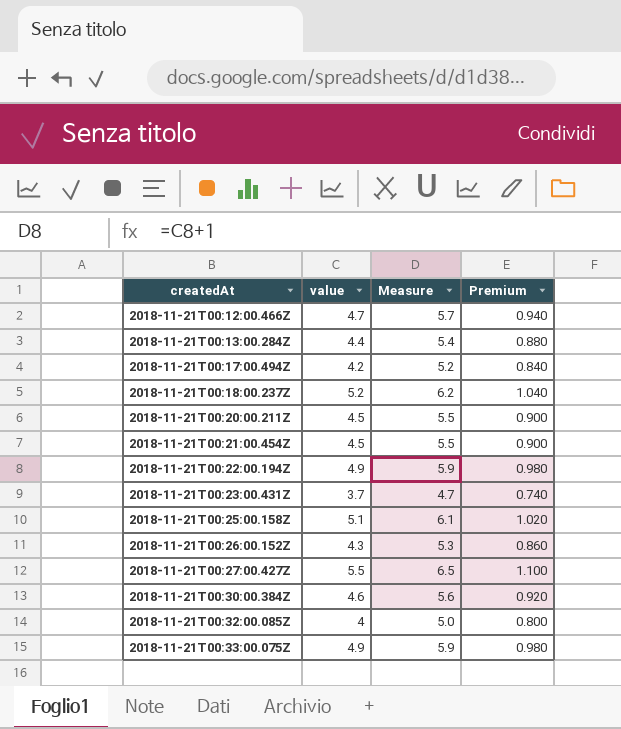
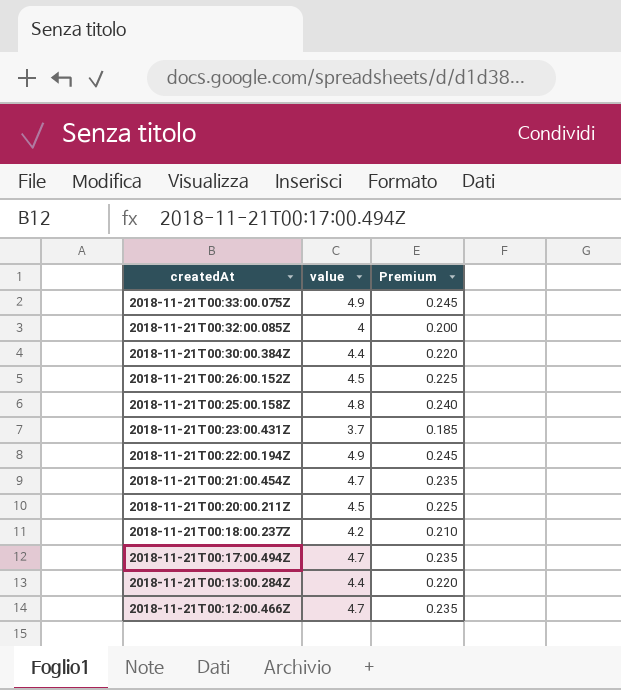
row order: createdAt ascending -> createdAt descending
column Measure | formula: [value] + 1 -> none
column Premium | formula: [value] * 0.2 -> [value] * 0.05
row 2018-11-21T00:27:00.427Z: 5.5 | 6.5 | 1.100 -> none
2018-11-21T00:30:00.384Z | value: 4.6 -> 4.4
2018-11-21T00:26:00.152Z | value: 4.3 -> 4.5
2018-11-21T00:25:00.158Z | value: 5.1 -> 4.8
2018-11-21T00:21:00.454Z | value: 4.5 -> 4.7
2018-11-21T00:18:00.237Z | value: 5.2 -> 4.2
2018-11-21T00:17:00.494Z | value: 4.2 -> 4.7

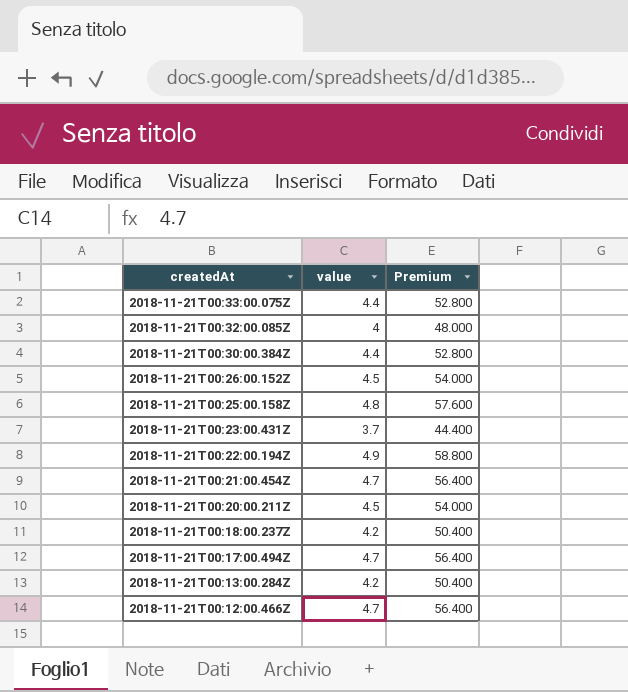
column Premium | formula: [value] * 0.05 -> [value] * 12
2018-11-21T00:33:00.075Z | value: 4.9 -> 4.4
2018-11-21T00:13:00.284Z | value: 4.4 -> 4.2

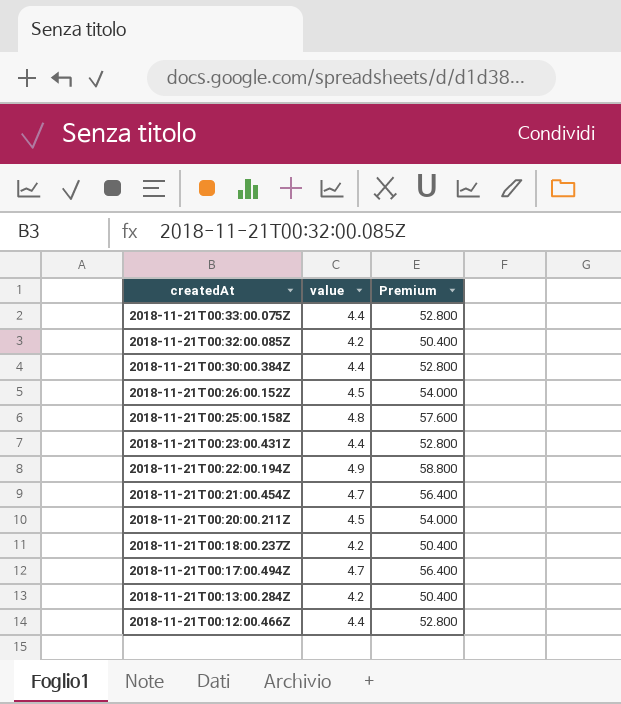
2018-11-21T00:32:00.085Z | value: 4 -> 4.2
2018-11-21T00:32:00.085Z | Premium: 48.000 -> 50.400
2018-11-21T00:23:00.431Z | value: 3.7 -> 4.4
2018-11-21T00:23:00.431Z | Premium: 44.400 -> 52.800
2018-11-21T00:12:00.466Z | value: 4.7 -> 4.4
2018-11-21T00:12:00.466Z | Premium: 56.400 -> 52.800

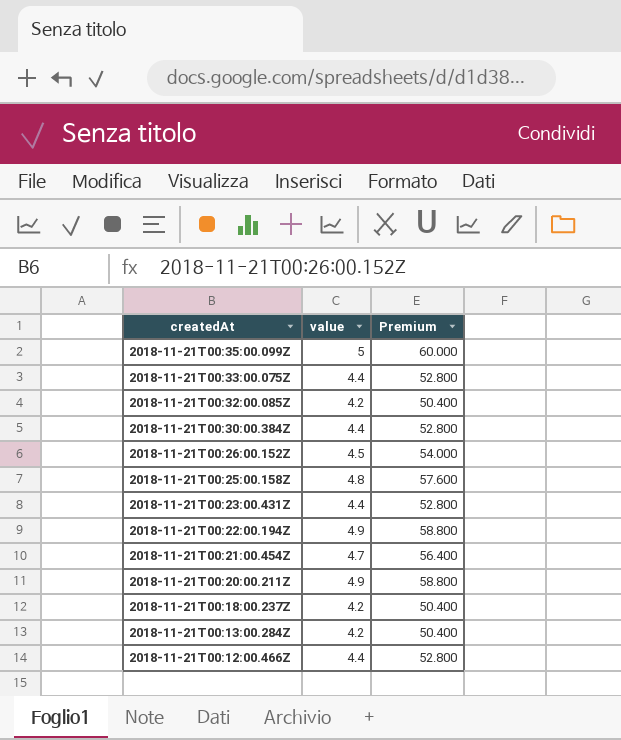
row 2018-11-21T00:17:00.494Z: 4.7 | 56.400 -> none
row 2018-11-21T00:35:00.099Z: none -> 5 | 60.000
2018-11-21T00:20:00.211Z | value: 4.5 -> 4.9
2018-11-21T00:20:00.211Z | Premium: 54.000 -> 58.800

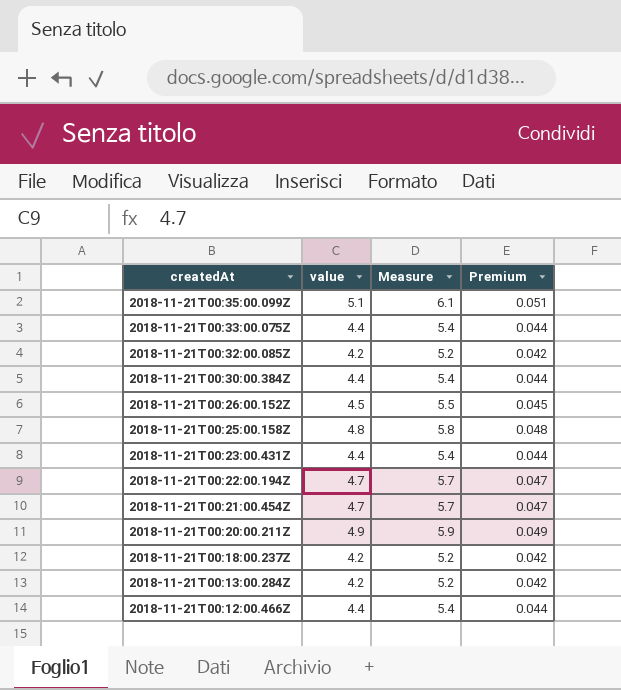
column Measure | formula: none -> [value] + 1
column Premium | formula: [value] * 12 -> [value] * 0.01
2018-11-21T00:35:00.099Z | value: 5 -> 5.1
2018-11-21T00:22:00.194Z | value: 4.9 -> 4.7

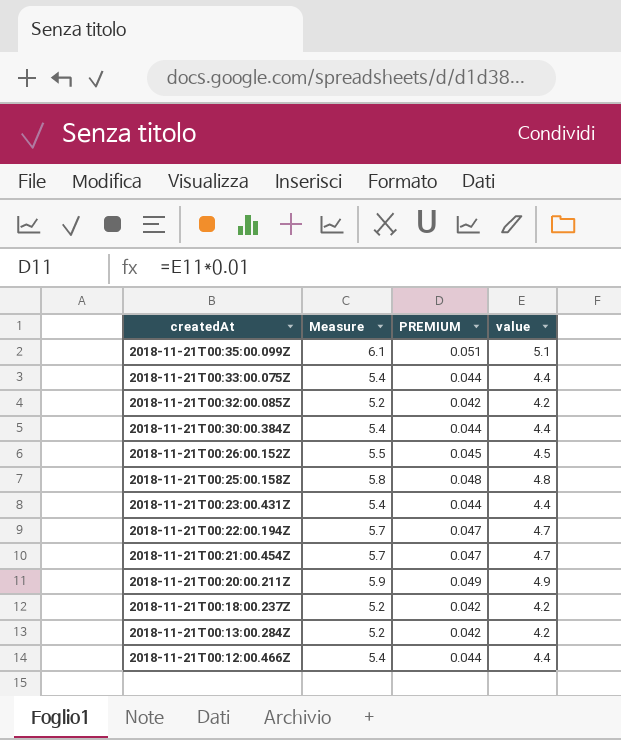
column name: Premium -> PREMIUM
column value | position: 2 -> 4

